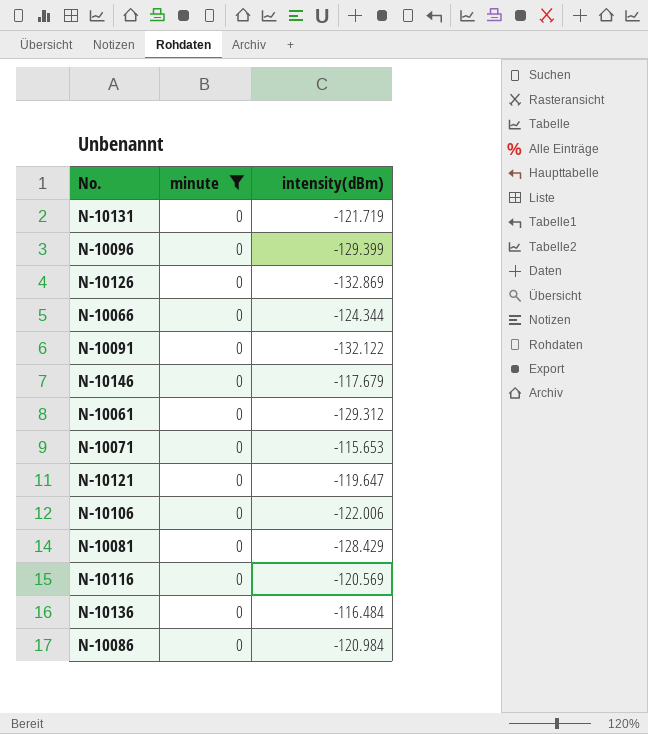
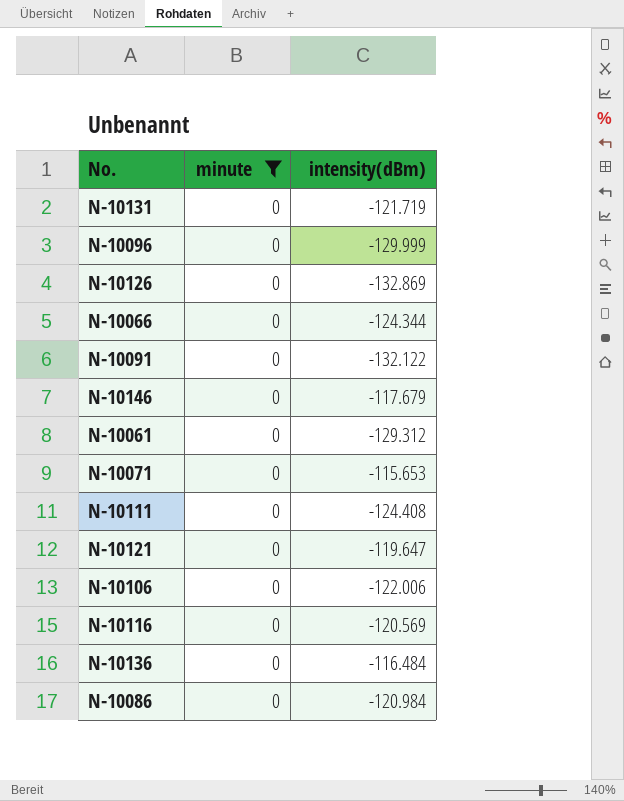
row N-10081: 0 | -128.429 -> none
N-10096 | intensity(dBm): -129.399 -> -129.999
row N-10111: none -> 0 | -124.408

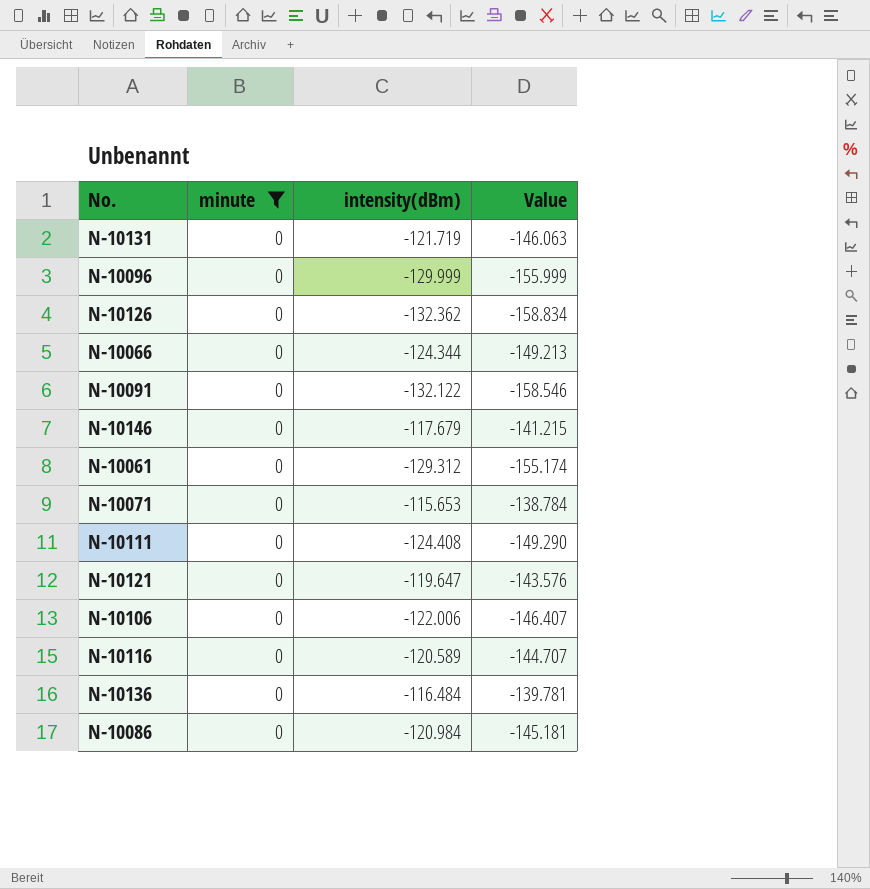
column Value | formula: none -> [intensity(dBm)] * 1.2
N-10126 | intensity(dBm): -132.869 -> -132.362
N-10116 | intensity(dBm): -120.569 -> -120.589

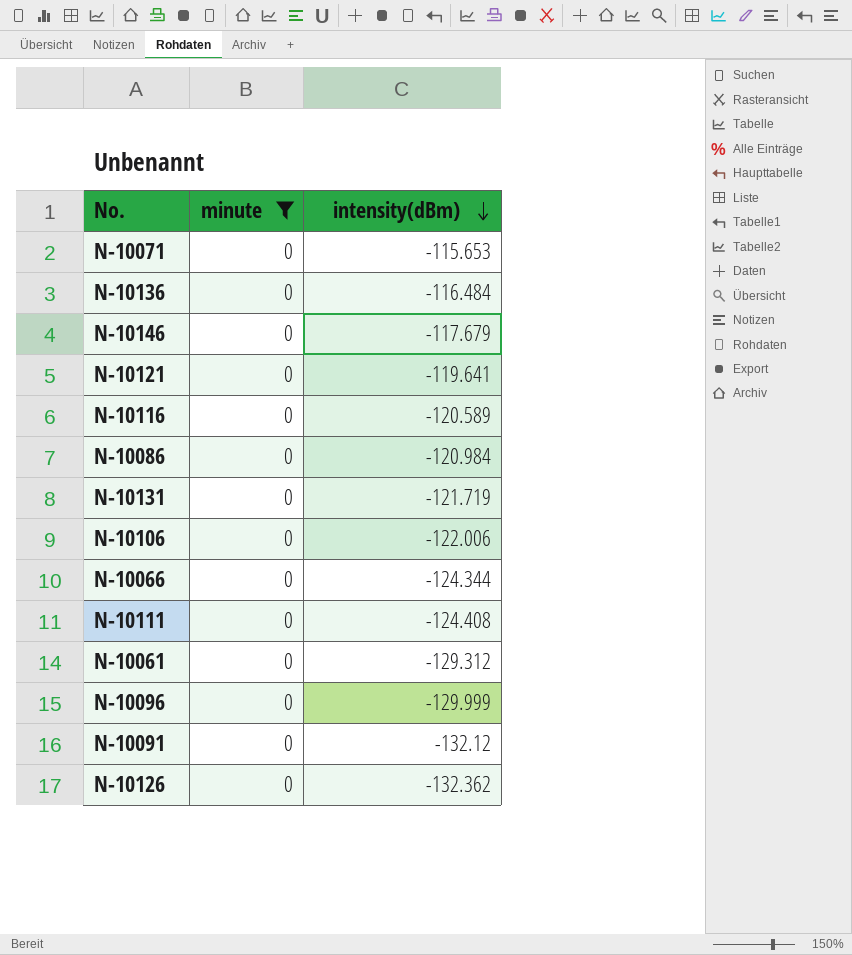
row order: none -> intensity(dBm) descending
column Value | formula: [intensity(dBm)] * 1.2 -> none
N-10121 | intensity(dBm): -119.647 -> -119.641
N-10091 | intensity(dBm): -132.122 -> -132.12

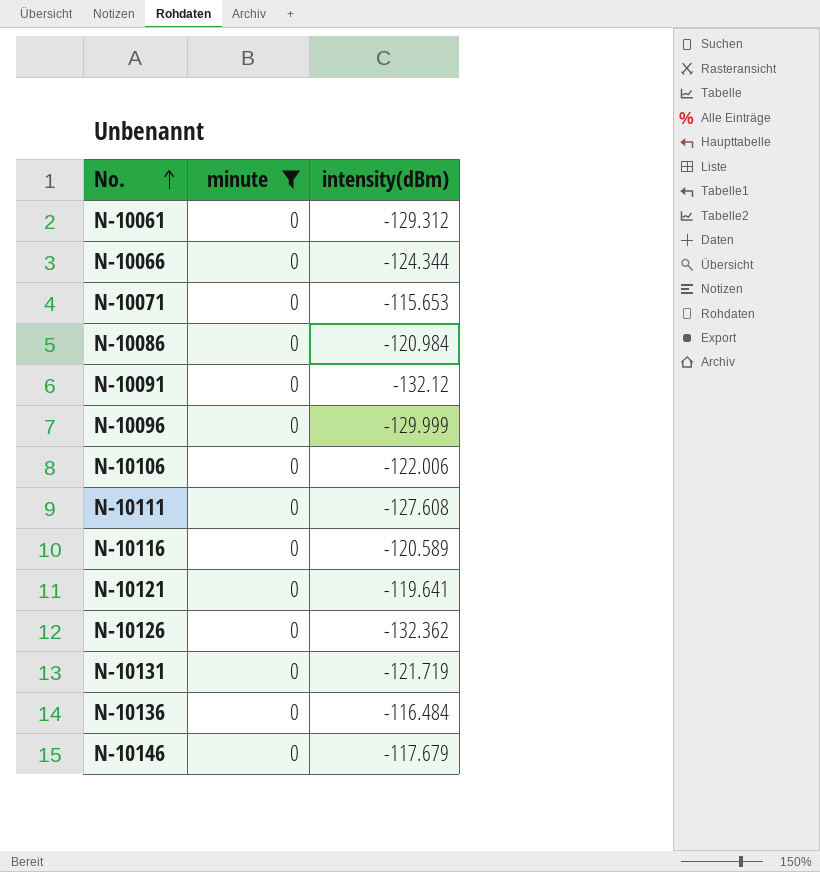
row order: intensity(dBm) descending -> No. ascending
N-10111 | intensity(dBm): -124.408 -> -127.608

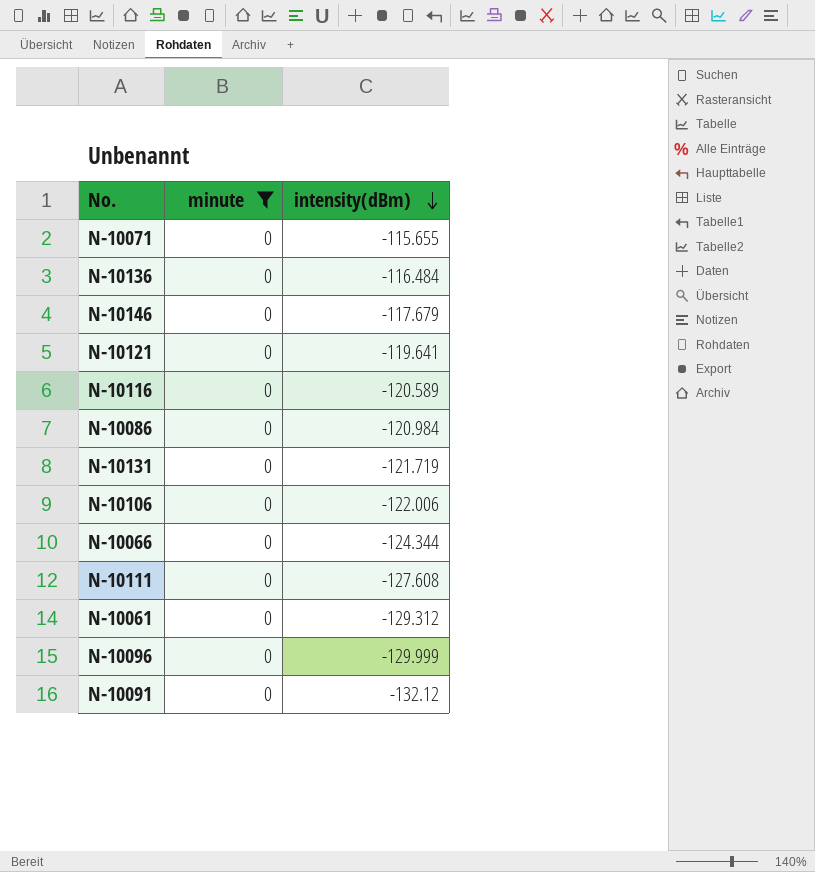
row order: No. ascending -> intensity(dBm) descending
row N-10126: 0 | -132.362 -> none
N-10071 | intensity(dBm): -115.653 -> -115.655

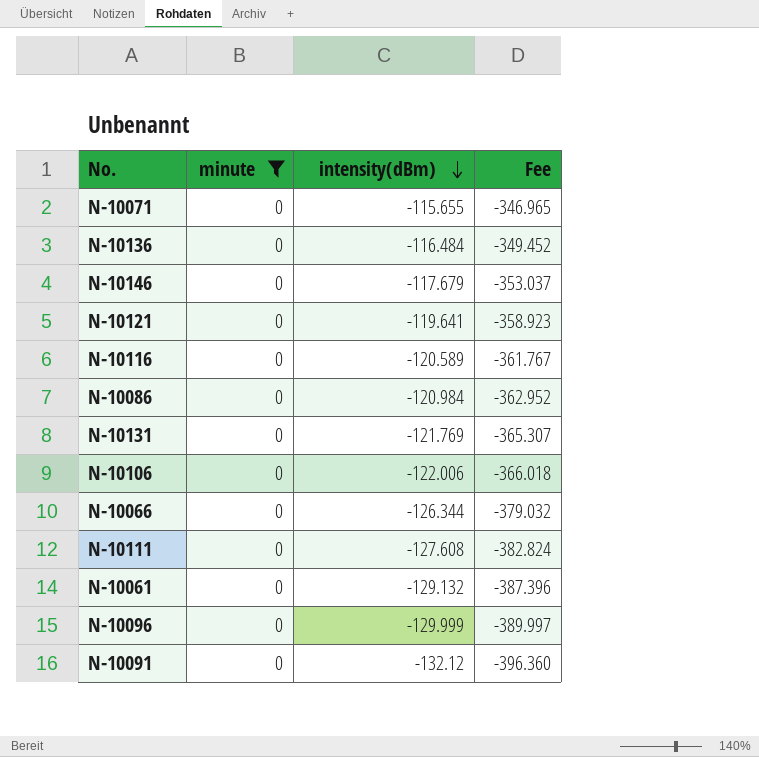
column Fee | formula: none -> [intensity(dBm)] * 3
N-10131 | intensity(dBm): -121.719 -> -121.769
N-10066 | intensity(dBm): -124.344 -> -126.344
N-10061 | intensity(dBm): -129.312 -> -129.132

